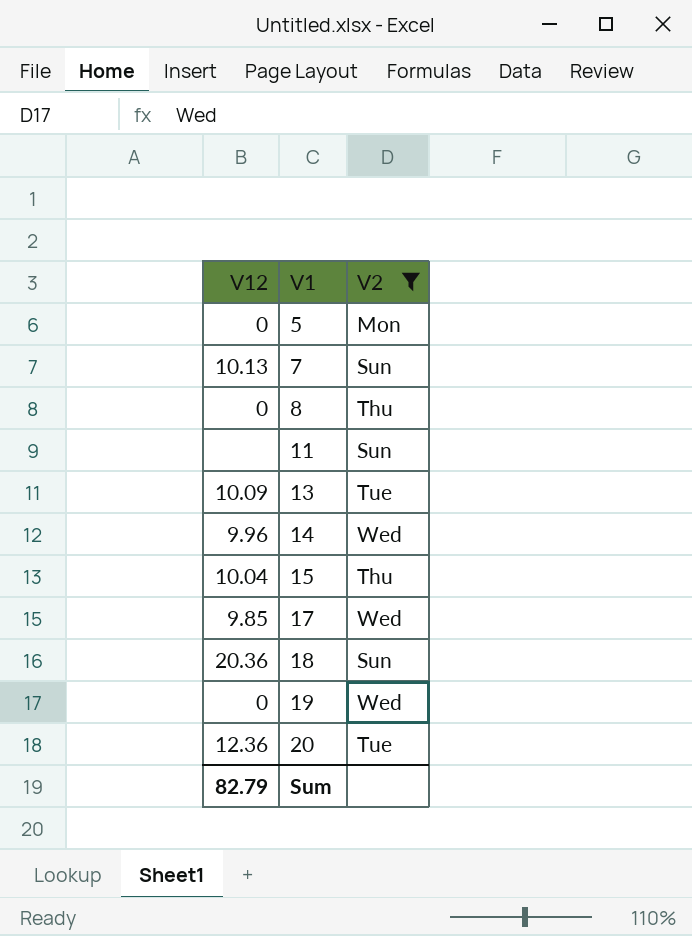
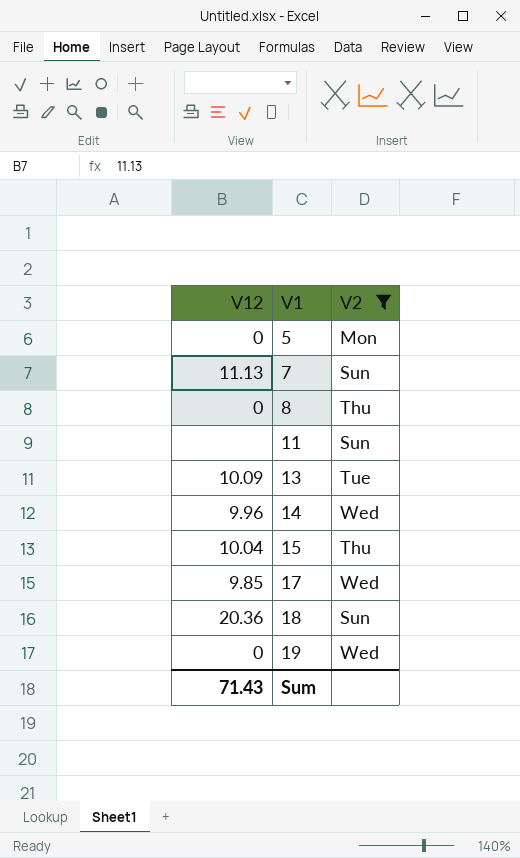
row 20: 12.36 | Tue -> none
7 | V12: 10.13 -> 11.13
Sum | V12: 82.79 -> 71.43

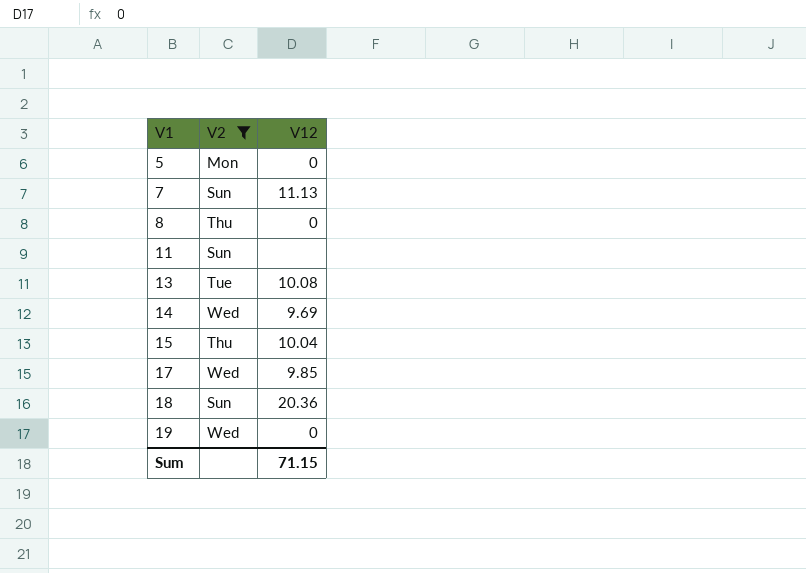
column V12 | position: 1 -> 3
13 | V12: 10.09 -> 10.08
14 | V12: 9.96 -> 9.69
Sum | V12: 71.43 -> 71.15

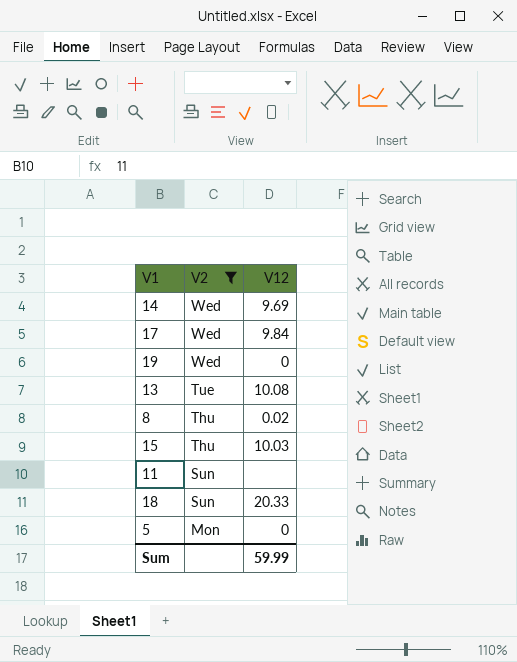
row order: V1 ascending -> V2 descending
row 7: Sun | 11.13 -> none
17 | V12: 9.85 -> 9.84
8 | V12: 0 -> 0.02
15 | V12: 10.04 -> 10.03
18 | V12: 20.36 -> 20.33
Sum | V12: 71.15 -> 59.99

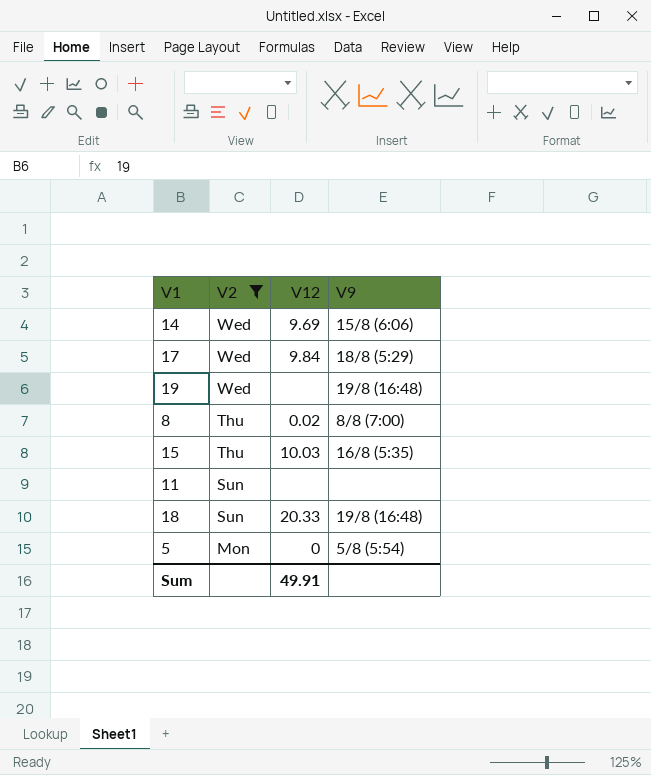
column V9 | position: none -> 4
row 13: Tue | 10.08 -> none
19 | V12: 0 -> none
Sum | V12: 59.99 -> 49.91

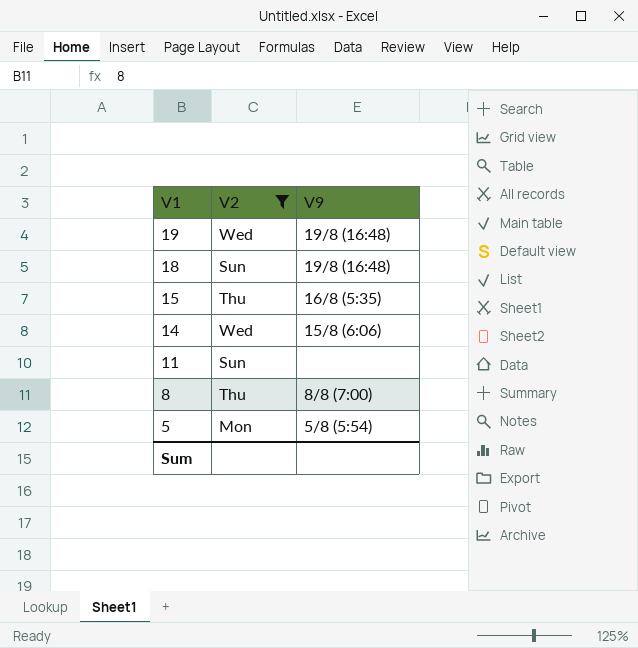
row order: V2 descending -> V1 descending
column V12 | position: 3 -> none
row 17: Wed | 9.84 | 18/8 (5:29) -> none

